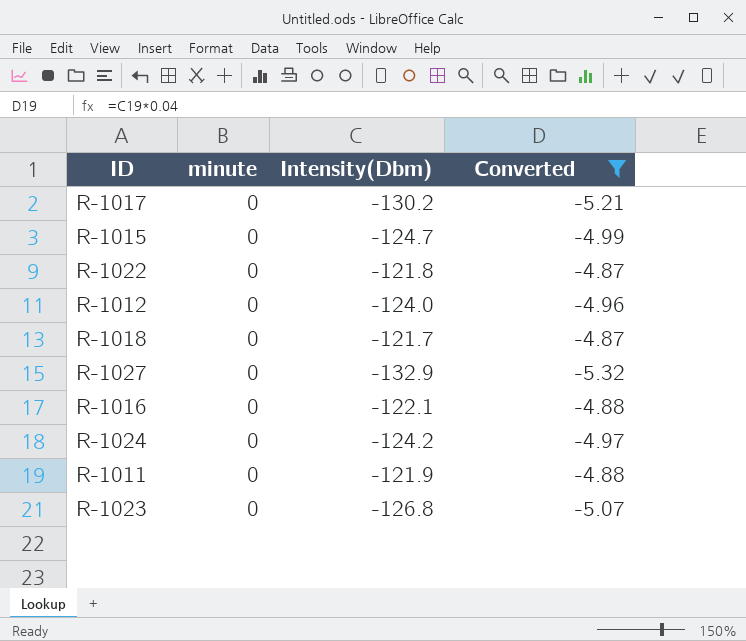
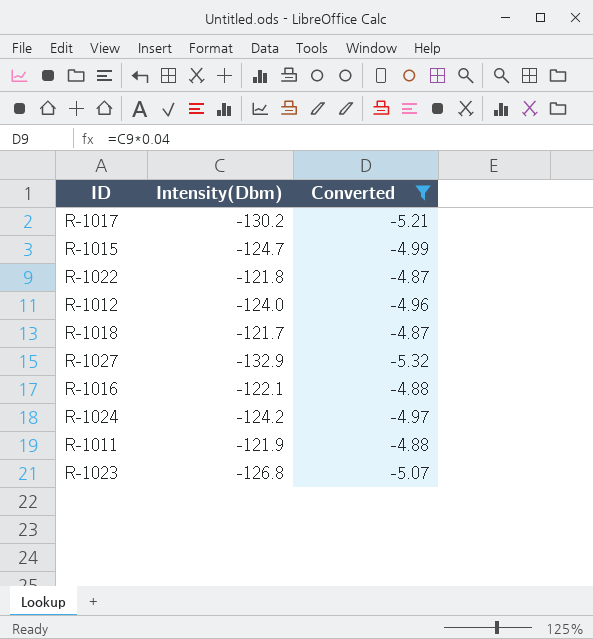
column minute | position: 2 -> none

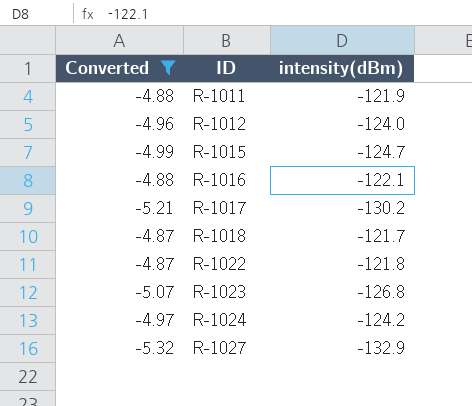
row order: none -> ID ascending
column Converted | position: 3 -> 1
column name: Intensity(Dbm) -> intensity(dBm)

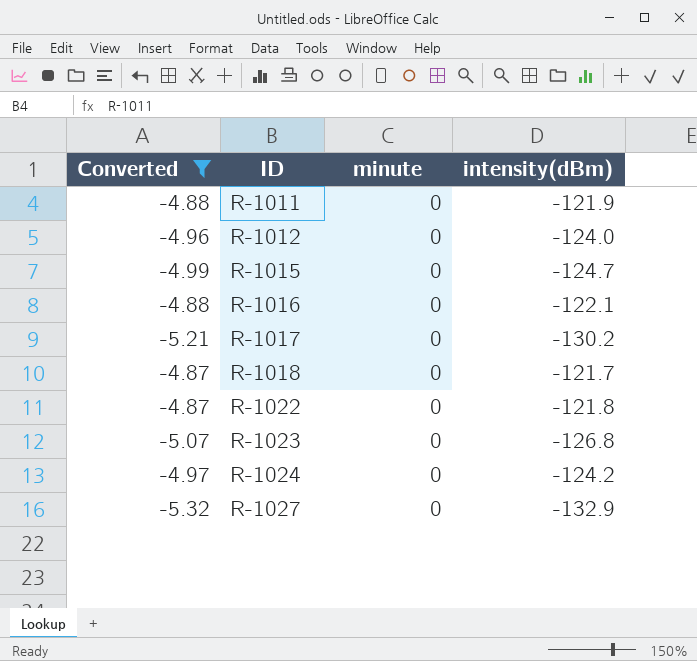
column minute | position: none -> 3

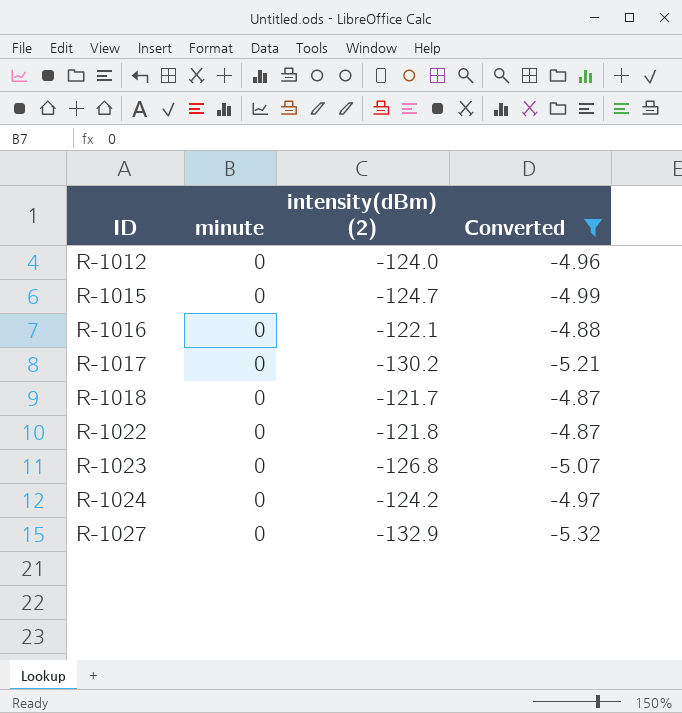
column name: intensity(dBm) -> intensity(dBm) (2)
column Converted | position: 1 -> 4
row R-1011: -4.88 | 0 | -121.9 -> none

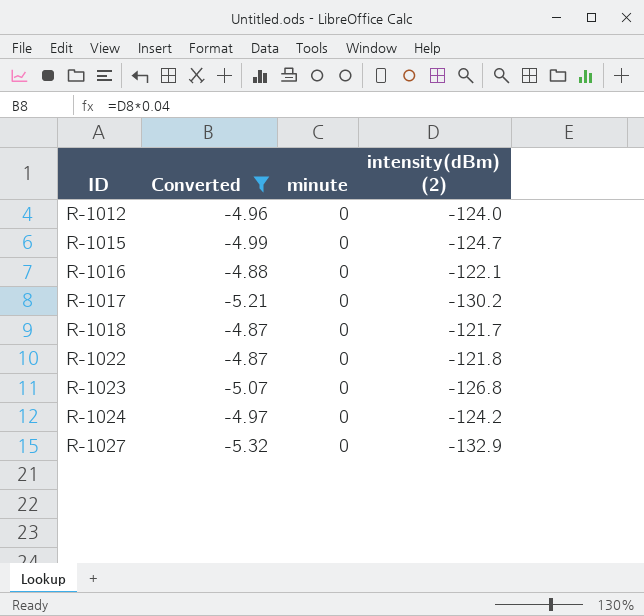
column Converted | position: 4 -> 2

